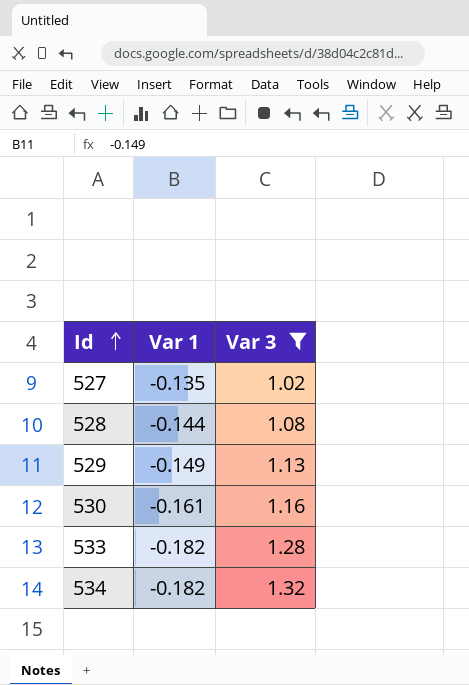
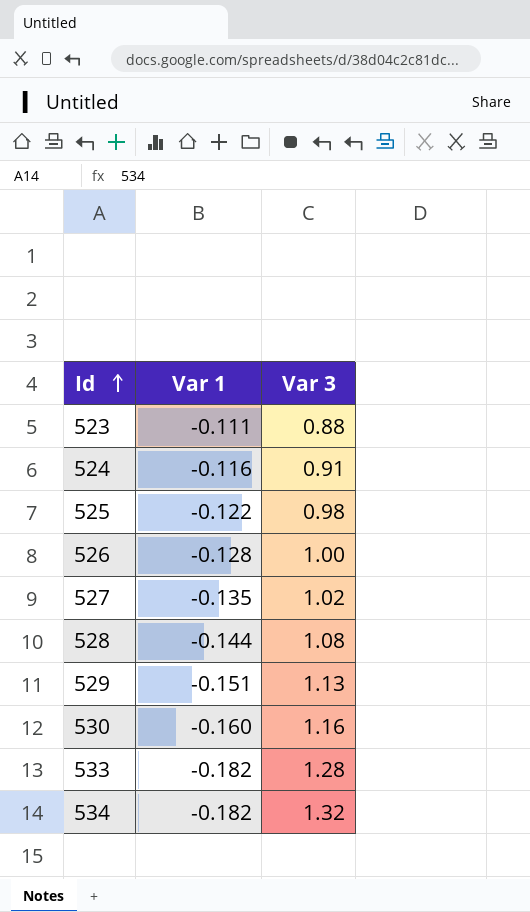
filter: Var 3 >= 1.02 -> none
529 | Var 1: -0.149 -> -0.151
530 | Var 1: -0.161 -> -0.160

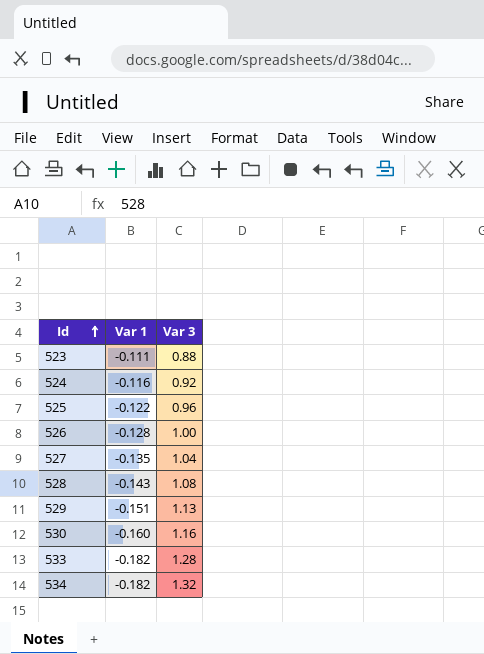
524 | Var 3: 0.91 -> 0.92
525 | Var 3: 0.98 -> 0.96
527 | Var 3: 1.02 -> 1.04
528 | Var 1: -0.144 -> -0.143

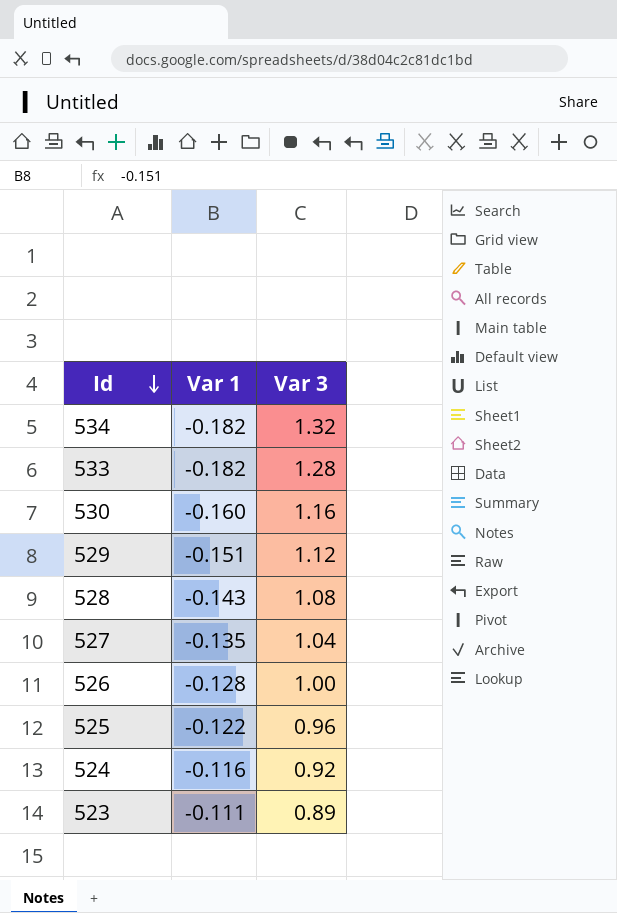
row order: Id ascending -> Id descending
529 | Var 3: 1.13 -> 1.12
523 | Var 3: 0.88 -> 0.89

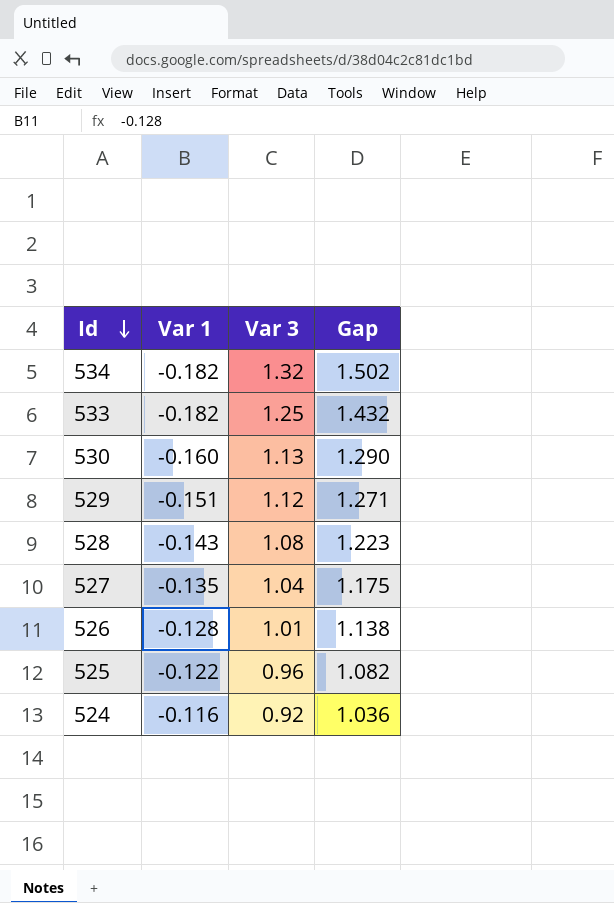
column Gap | formula: none -> [Var 3] - [Var 1]
row 523: -0.111 | 0.89 -> none
533 | Var 3: 1.28 -> 1.25
530 | Var 3: 1.16 -> 1.13
526 | Var 3: 1.00 -> 1.01

